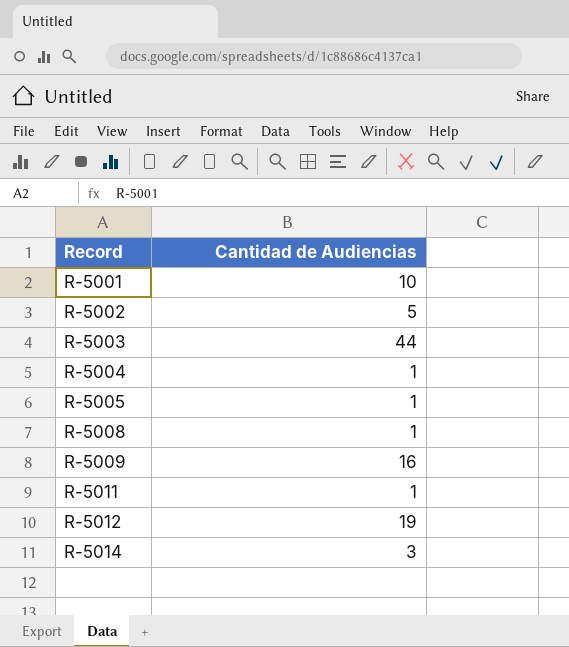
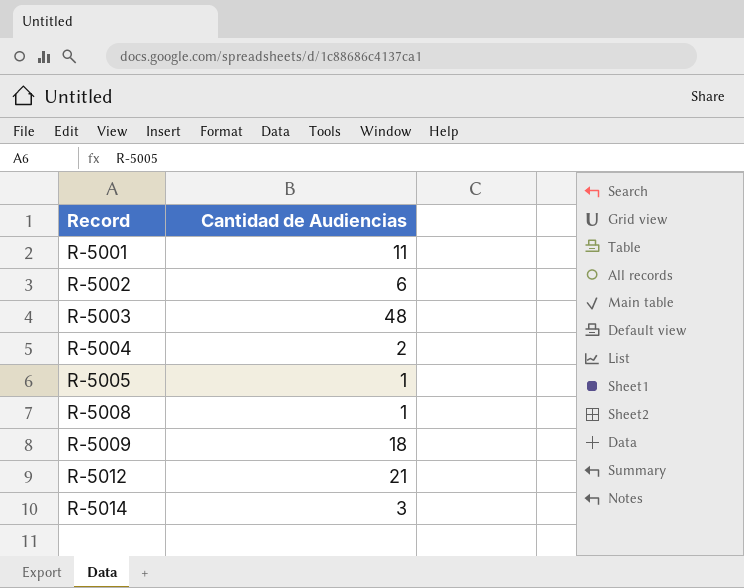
row R-5011: 1 -> none
R-5001 | Cantidad de Audiencias: 10 -> 11
R-5002 | Cantidad de Audiencias: 5 -> 6
R-5003 | Cantidad de Audiencias: 44 -> 48
R-5004 | Cantidad de Audiencias: 1 -> 2
R-5009 | Cantidad de Audiencias: 16 -> 18
R-5012 | Cantidad de Audiencias: 19 -> 21

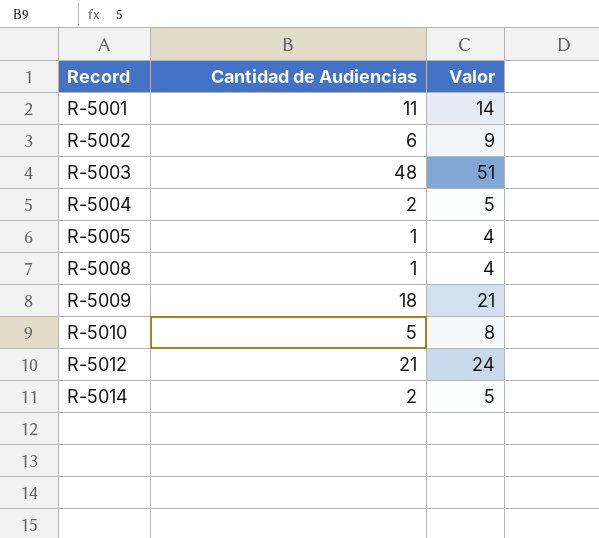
column Valor | formula: none -> [Cantidad de Audiencias] + 3
row R-5010: none -> 5 | 8
R-5014 | Cantidad de Audiencias: 3 -> 2

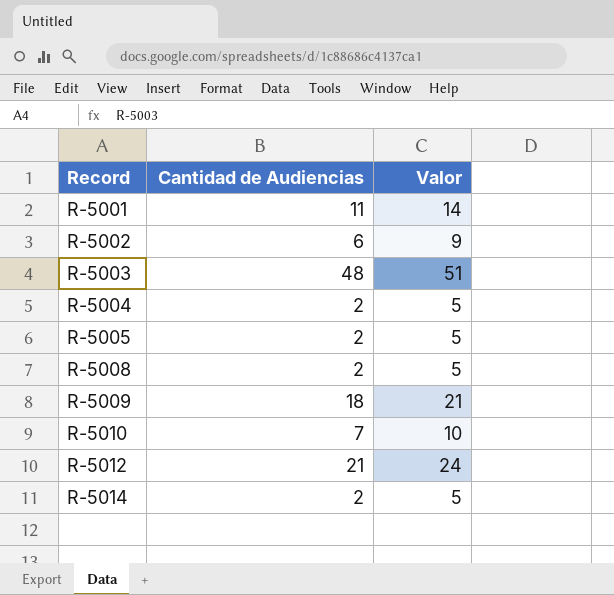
R-5005 | Cantidad de Audiencias: 1 -> 2
R-5005 | Valor: 4 -> 5
R-5008 | Cantidad de Audiencias: 1 -> 2
R-5008 | Valor: 4 -> 5
R-5010 | Cantidad de Audiencias: 5 -> 7
R-5010 | Valor: 8 -> 10

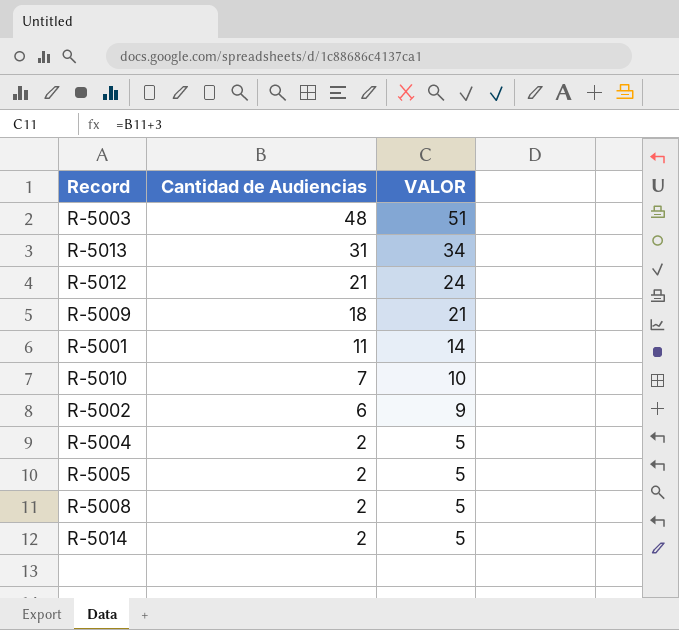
row order: Record ascending -> Cantidad de Audiencias descending
column name: Valor -> VALOR
row R-5013: none -> 31 | 34

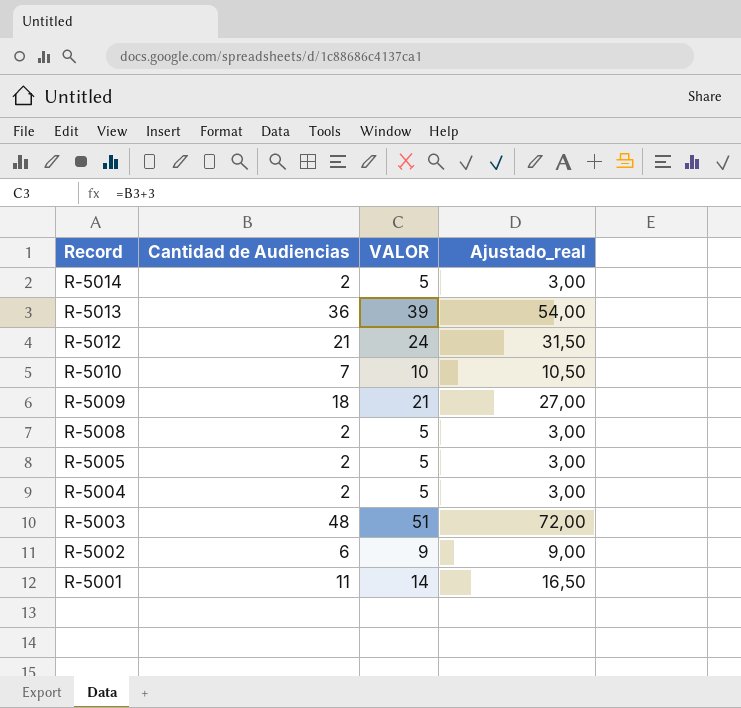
row order: Cantidad de Audiencias descending -> Record descending
column Ajustado_real | formula: none -> [Cantidad de Audiencias] * 1,5
R-5013 | Cantidad de Audiencias: 31 -> 36
R-5013 | VALOR: 34 -> 39

